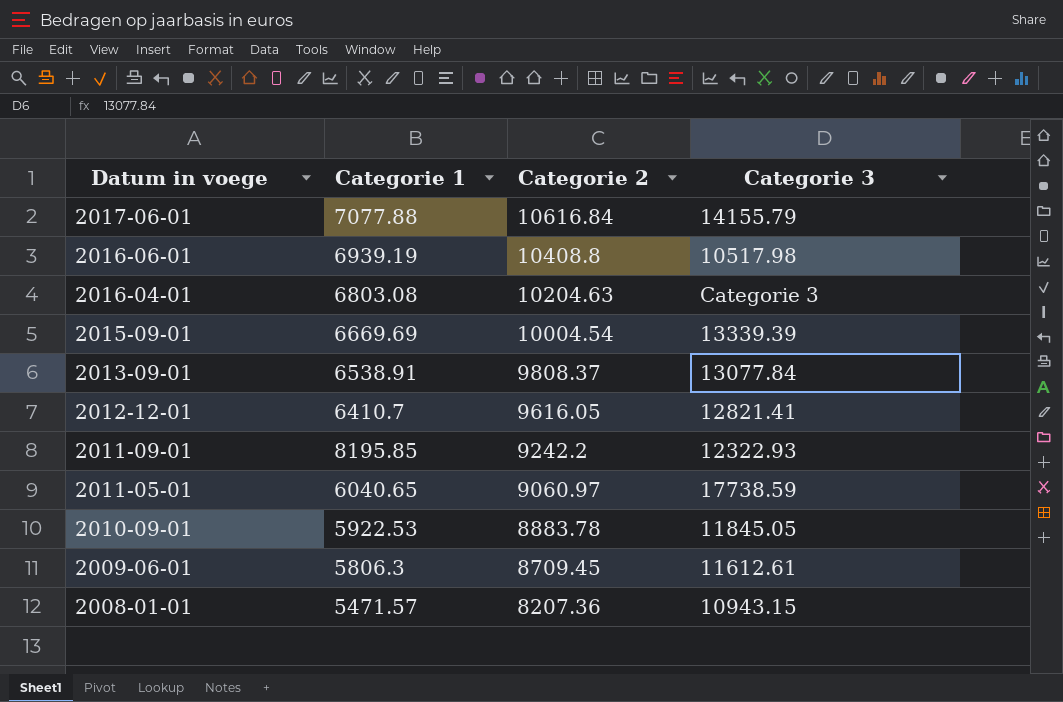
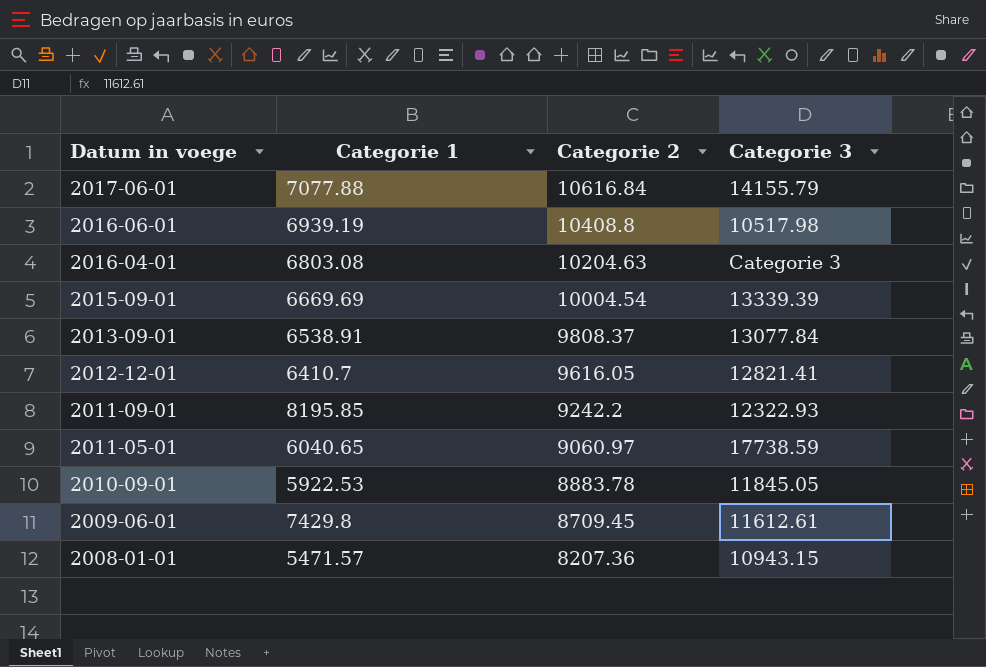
2009-06-01 | Categorie 1: 5806.3 -> 7429.8

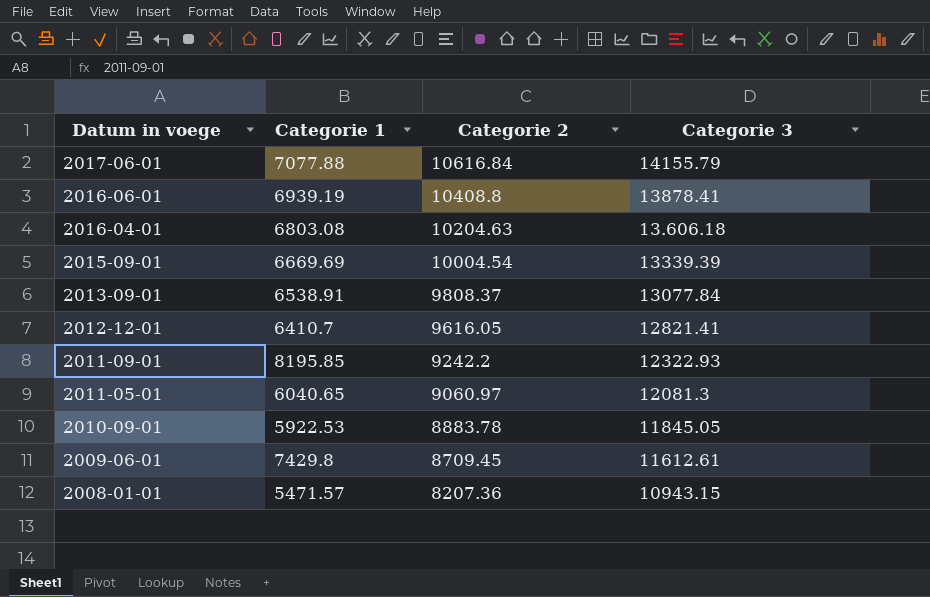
2016-06-01 | Categorie 3: 10517.98 -> 13878.41
2016-04-01 | Categorie 3: Categorie 3 -> 13.606.18
2011-05-01 | Categorie 3: 17738.59 -> 12081.3

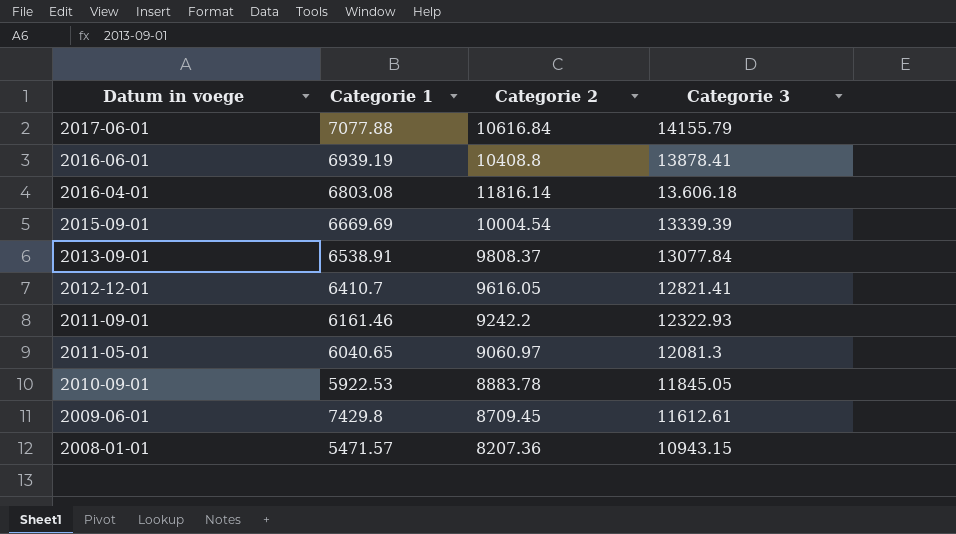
2016-04-01 | Categorie 2: 10204.63 -> 11816.14
2011-09-01 | Categorie 1: 8195.85 -> 6161.46

